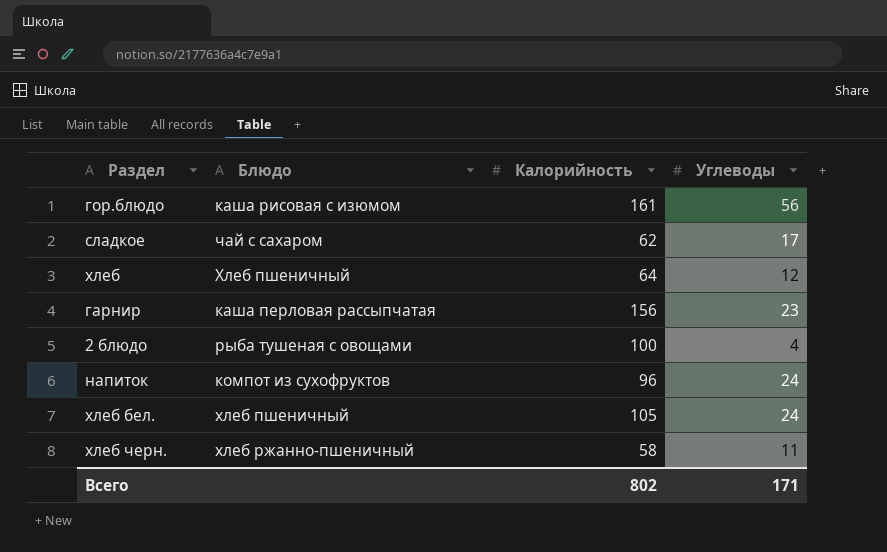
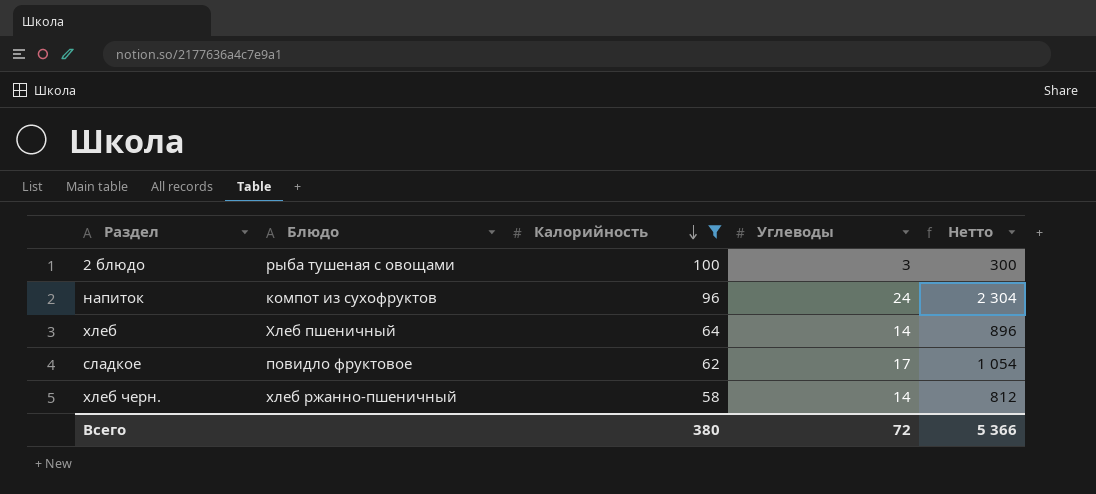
filter: none -> Калорийность <= 100
row order: none -> Калорийность descending
column Нетто | formula: none -> [Калорийность] * [Углеводы]
2 блюдо | Углеводы: 4 -> 3
хлеб | Углеводы: 12 -> 14
сладкое | Блюдо: чай с сахаром -> повидло фруктовое
хлеб черн. | Углеводы: 11 -> 14
Всего | Калорийность: 802 -> 380
Всего | Углеводы: 171 -> 72

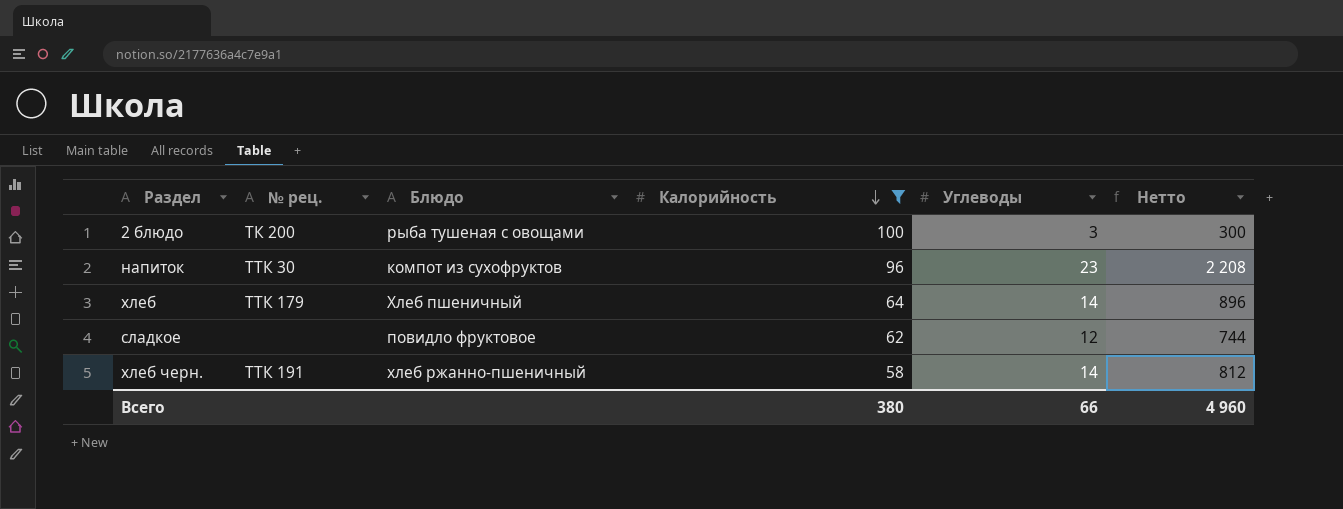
column № рец. | position: none -> 2
напиток | Углеводы: 24 -> 23
напиток | Нетто: 2 304 -> 2 208
сладкое | Углеводы: 17 -> 12
сладкое | Нетто: 1 054 -> 744
Всего | Углеводы: 72 -> 66
Всего | Нетто: 5 366 -> 4 960

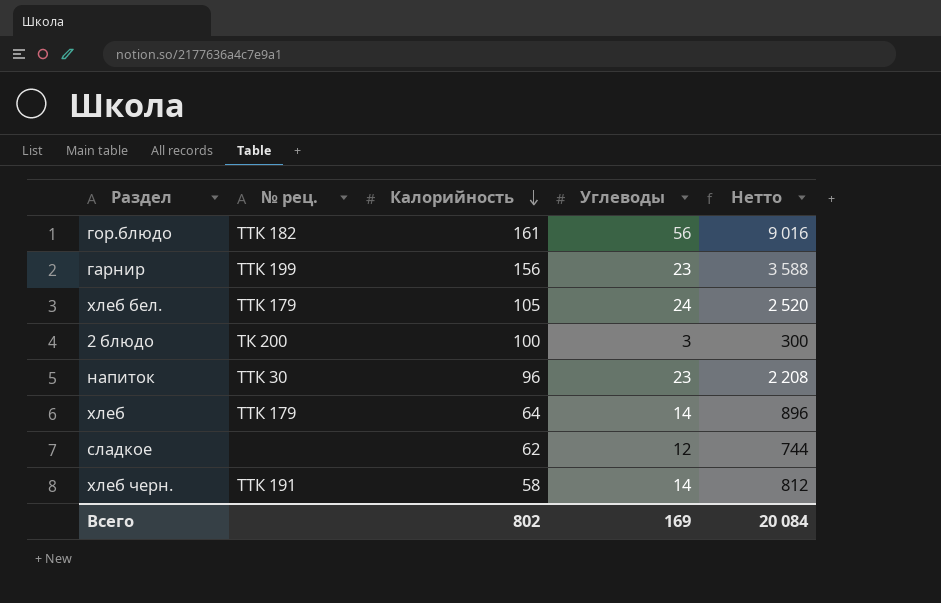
filter: Калорийность <= 100 -> none
column Блюдо | position: 3 -> none
Всего | Калорийность: 380 -> 802
Всего | Углеводы: 66 -> 169
Всего | Нетто: 4 960 -> 20 084

